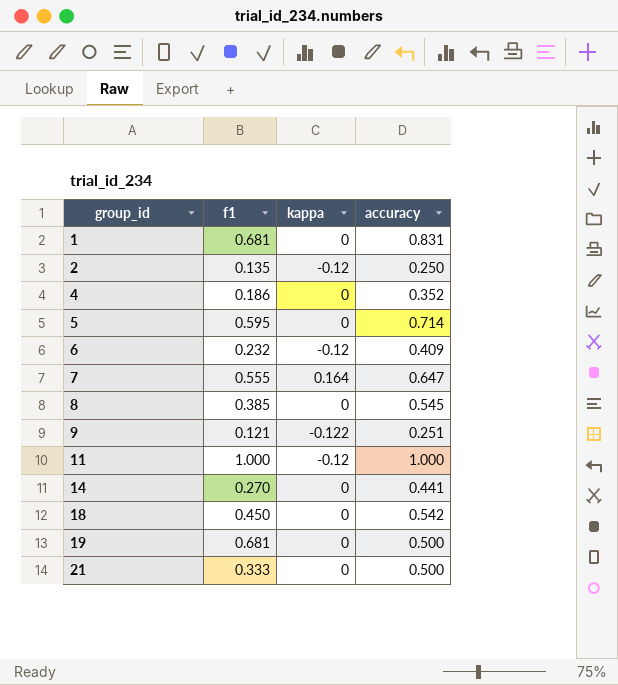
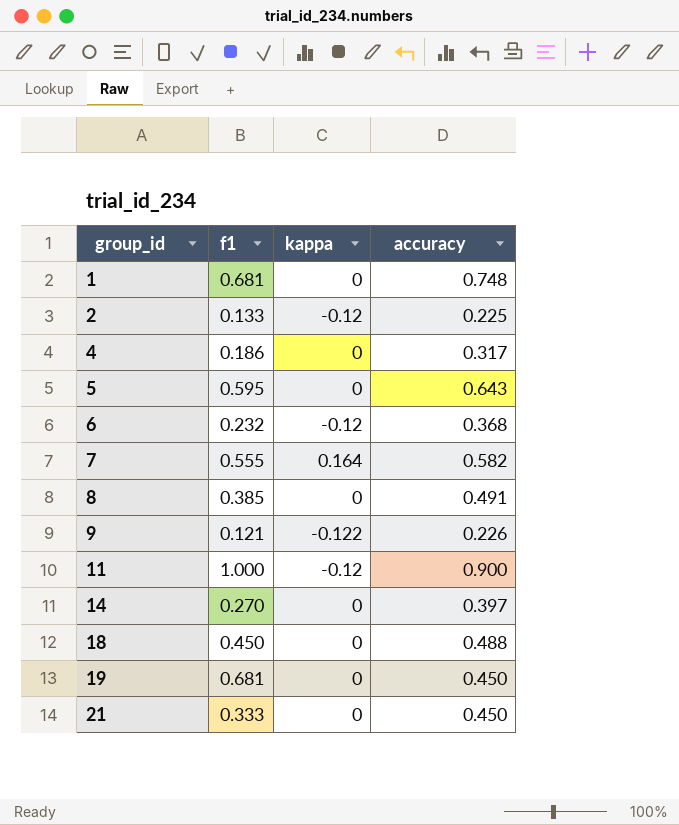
1 | accuracy: 0.831 -> 0.748
2 | f1: 0.135 -> 0.133
2 | accuracy: 0.250 -> 0.225
4 | accuracy: 0.352 -> 0.317
5 | accuracy: 0.714 -> 0.643
6 | accuracy: 0.409 -> 0.368
7 | accuracy: 0.647 -> 0.582
8 | accuracy: 0.545 -> 0.491
9 | accuracy: 0.251 -> 0.226
11 | accuracy: 1.000 -> 0.900
14 | accuracy: 0.441 -> 0.397
18 | accuracy: 0.542 -> 0.488
19 | accuracy: 0.500 -> 0.450
21 | accuracy: 0.500 -> 0.450

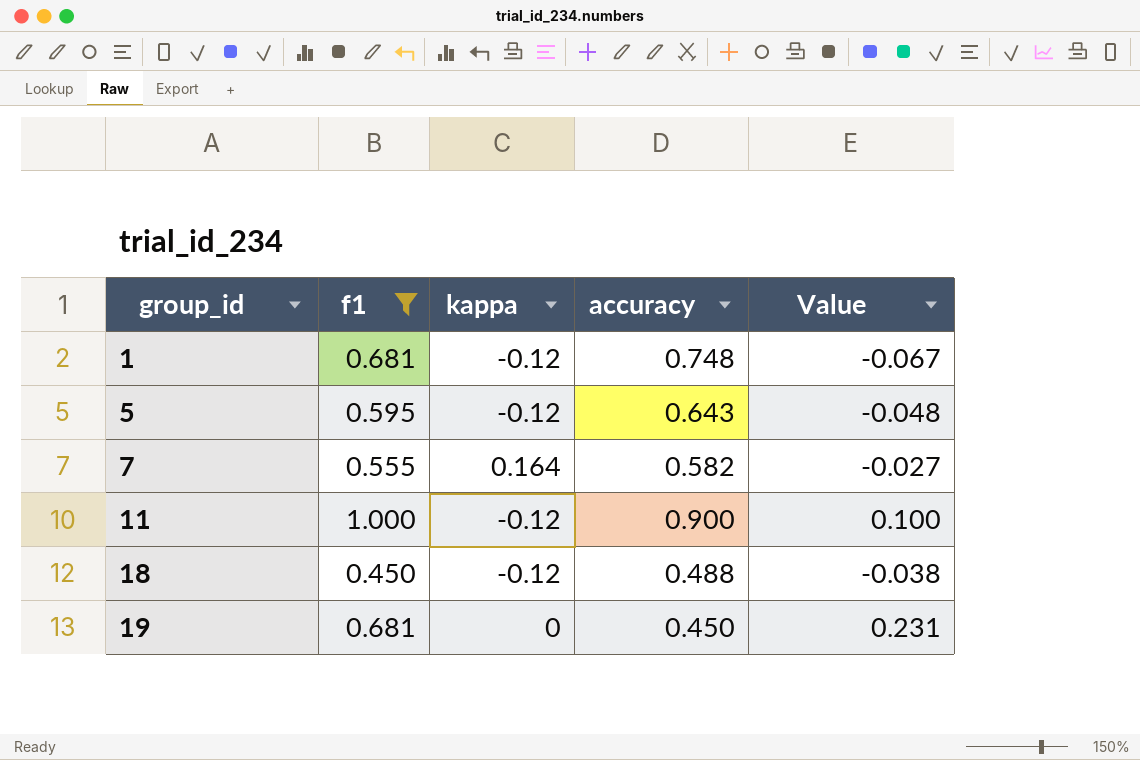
filter: none -> f1 >= 0.450
column Value | formula: none -> [f1] - [accuracy]
1 | kappa: 0 -> -0.12
5 | kappa: 0 -> -0.12
18 | kappa: 0 -> -0.12

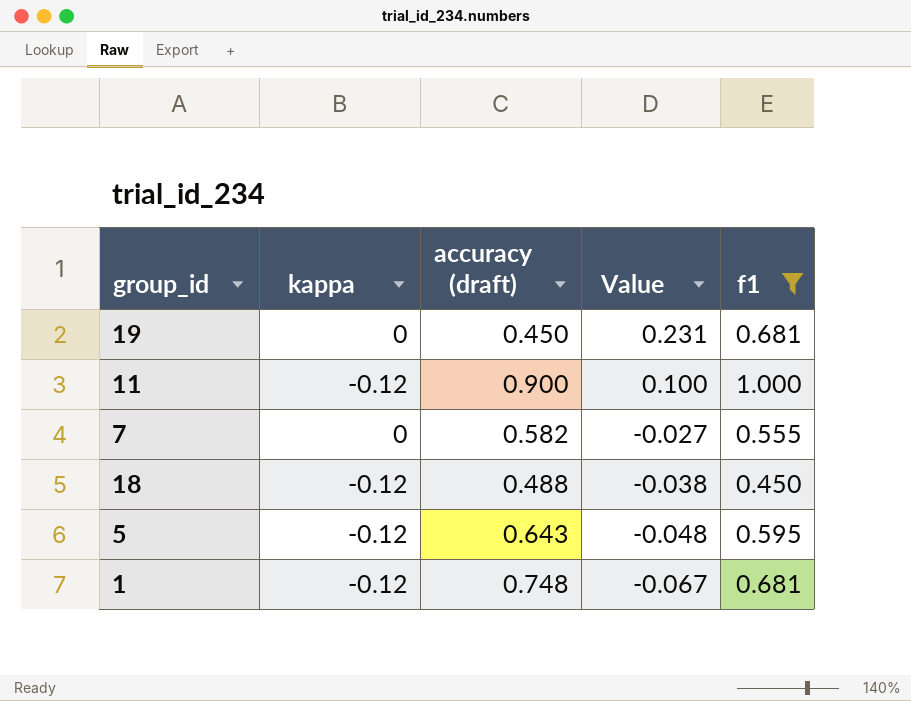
row order: group_id ascending -> Value descending
column name: accuracy -> accuracy (draft)
column f1 | position: 2 -> 5
7 | kappa: 0.164 -> 0

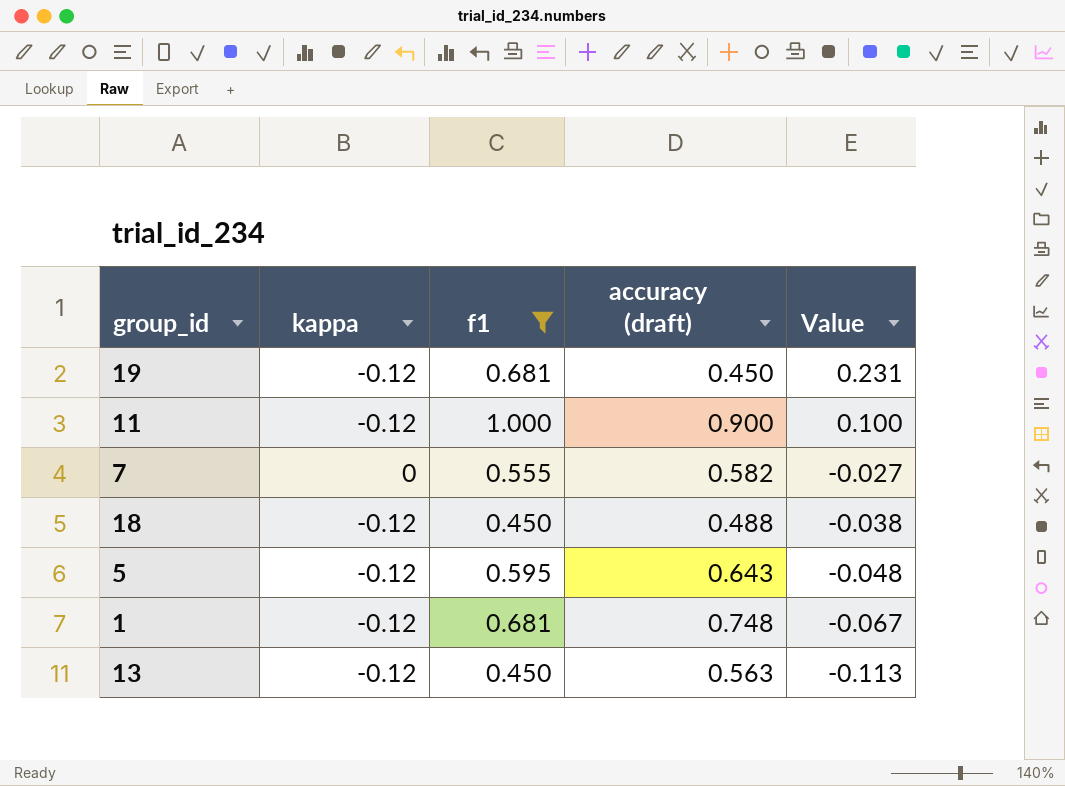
column f1 | position: 5 -> 3
19 | kappa: 0 -> -0.12
row 13: none -> -0.12 | 0.450 | 0.563 | -0.113

